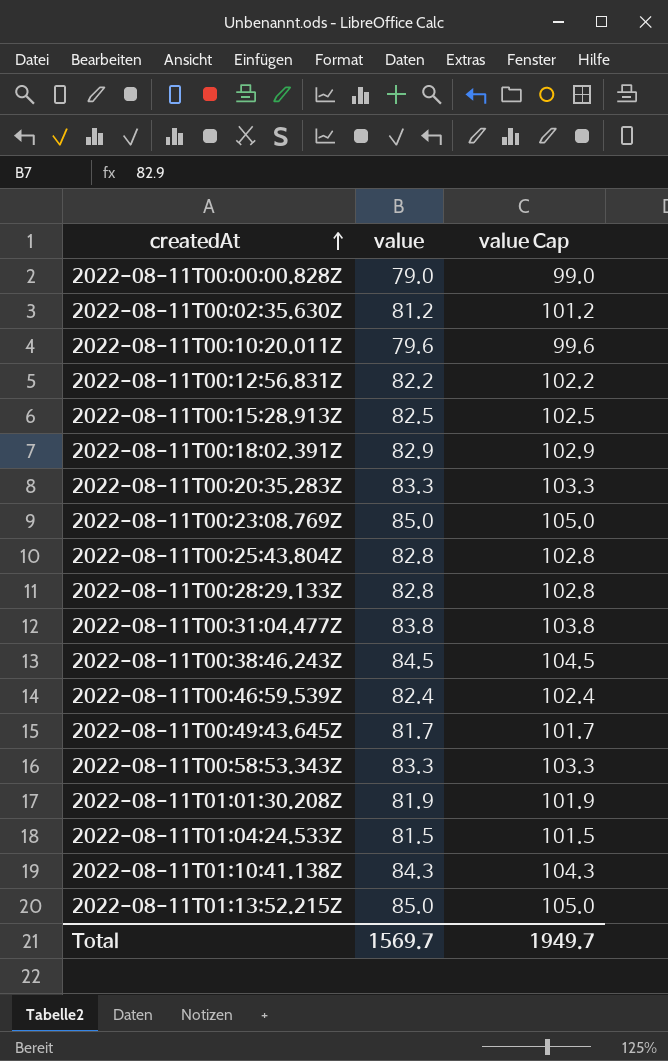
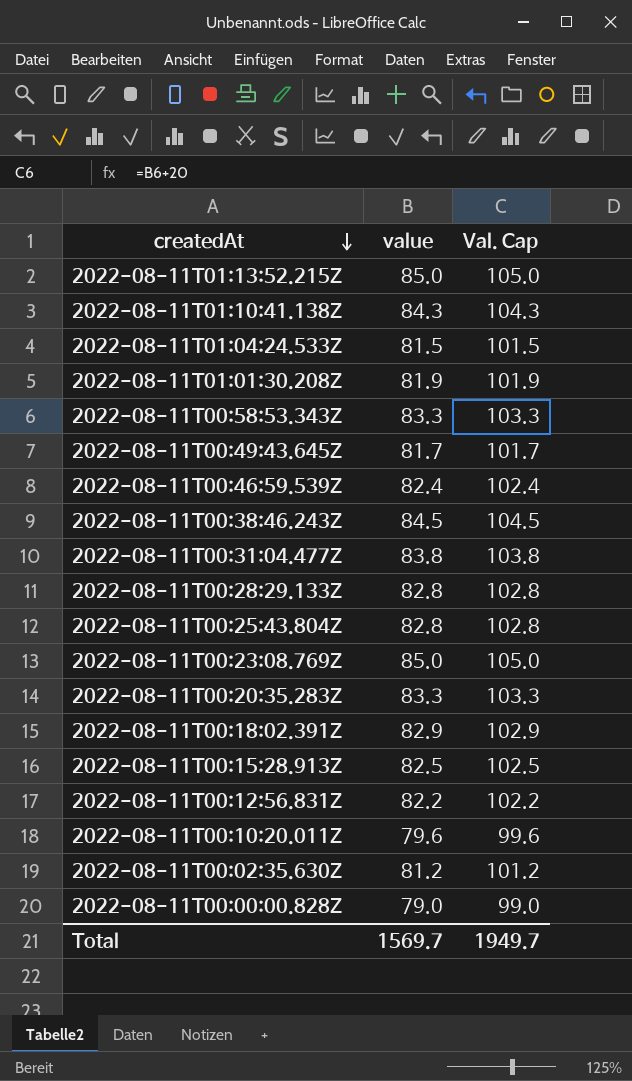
row order: createdAt ascending -> createdAt descending
column name: value Cap -> Val. Cap

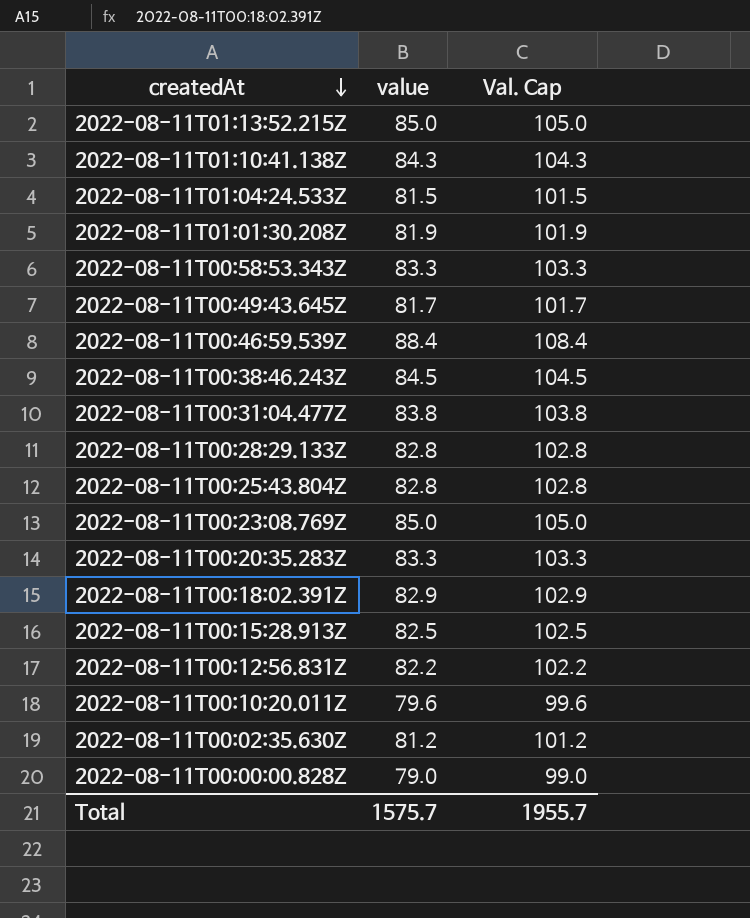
2022-08-11T00:46:59.539Z | value: 82.4 -> 88.4
2022-08-11T00:46:59.539Z | Val. Cap: 102.4 -> 108.4
Total | value: 1569.7 -> 1575.7
Total | Val. Cap: 1949.7 -> 1955.7

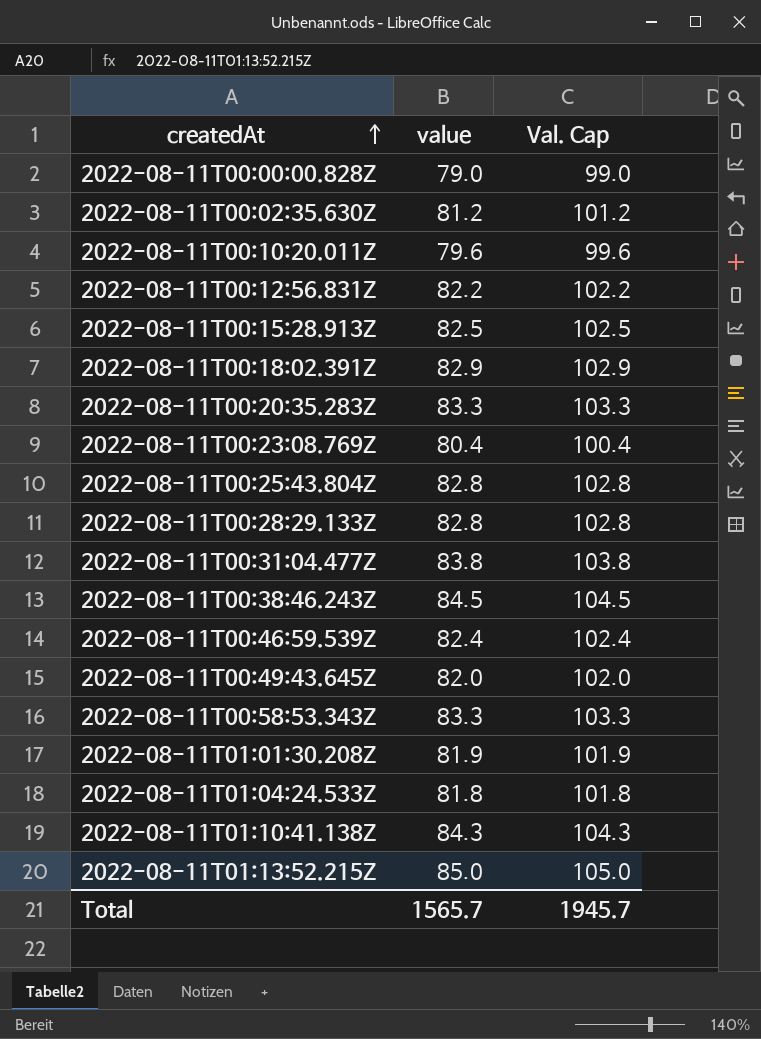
row order: createdAt descending -> createdAt ascending
2022-08-11T00:23:08.769Z | value: 85.0 -> 80.4
2022-08-11T00:23:08.769Z | Val. Cap: 105.0 -> 100.4
2022-08-11T00:46:59.539Z | value: 88.4 -> 82.4
2022-08-11T00:46:59.539Z | Val. Cap: 108.4 -> 102.4
2022-08-11T00:49:43.645Z | value: 81.7 -> 82.0
2022-08-11T00:49:43.645Z | Val. Cap: 101.7 -> 102.0
2022-08-11T01:04:24.533Z | value: 81.5 -> 81.8
2022-08-11T01:04:24.533Z | Val. Cap: 101.5 -> 101.8
Total | value: 1575.7 -> 1565.7
Total | Val. Cap: 1955.7 -> 1945.7

